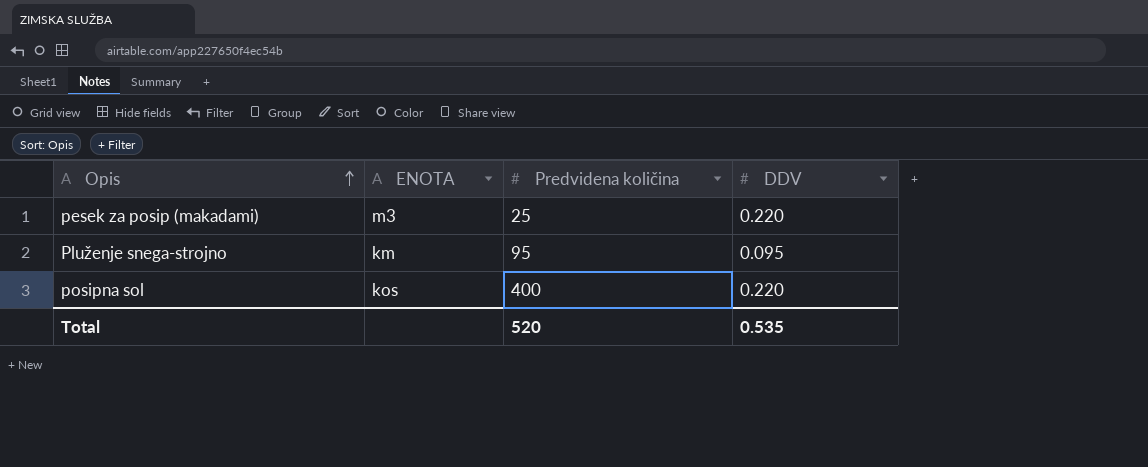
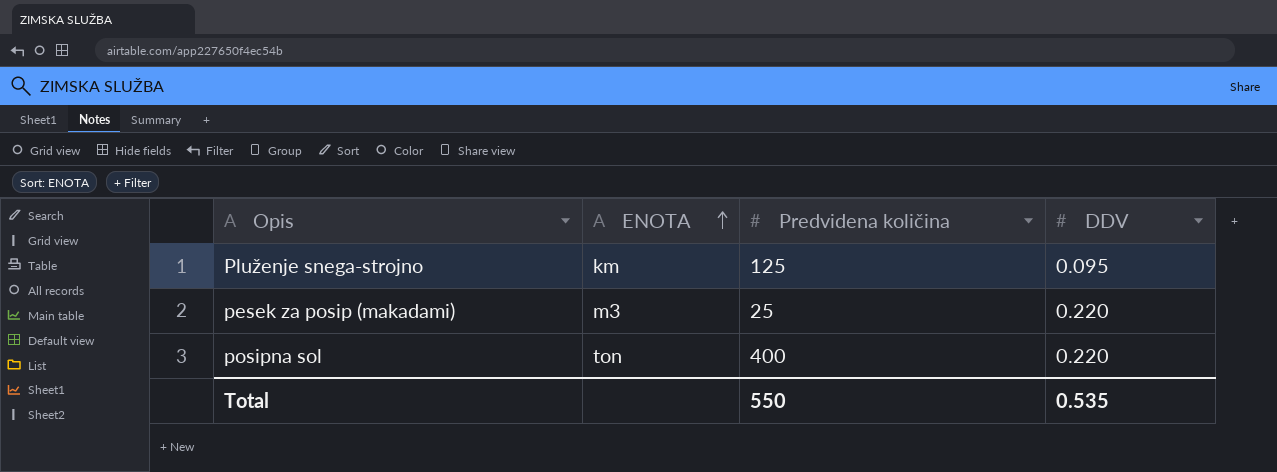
row order: Opis ascending -> ENOTA ascending
Pluženje snega-strojno | Predvidena količina: 95 -> 125
posipna sol | ENOTA: kos -> ton
Total | Predvidena količina: 520 -> 550

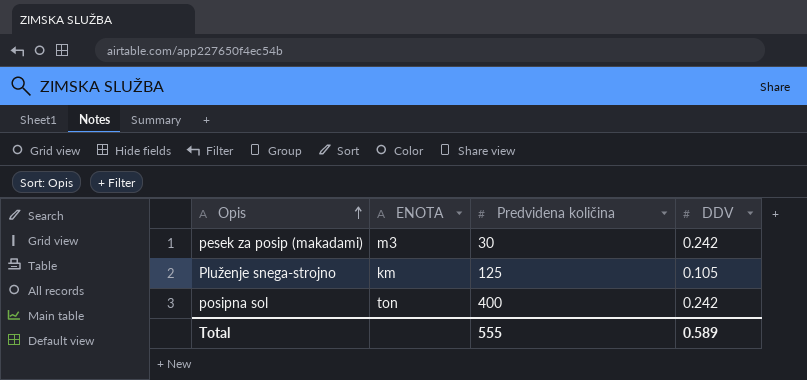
row order: ENOTA ascending -> Opis ascending
pesek za posip (makadami) | Predvidena količina: 25 -> 30
pesek za posip (makadami) | DDV: 0.220 -> 0.242
Pluženje snega-strojno | DDV: 0.095 -> 0.105
posipna sol | DDV: 0.220 -> 0.242
Total | Predvidena količina: 550 -> 555
Total | DDV: 0.535 -> 0.589

